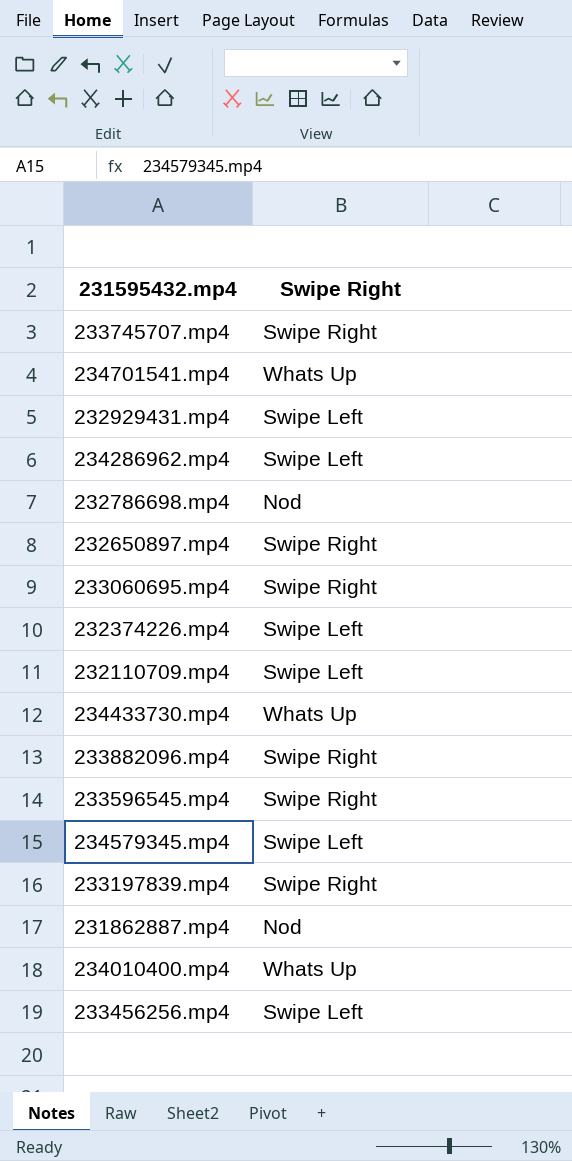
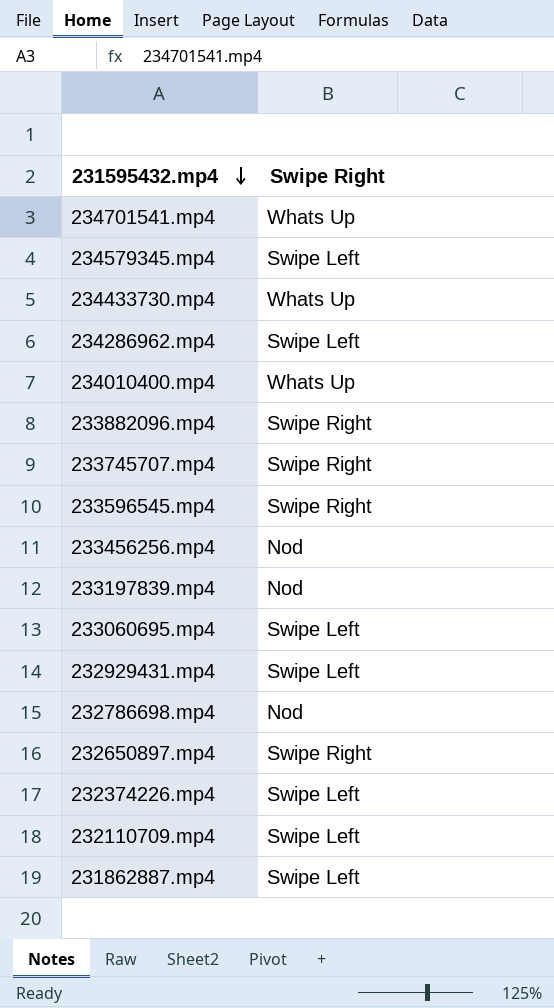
row order: none -> 231595432.mp4 descending
233456256.mp4 | Swipe Right: Swipe Left -> Nod
233197839.mp4 | Swipe Right: Swipe Right -> Nod
233060695.mp4 | Swipe Right: Swipe Right -> Swipe Left
231862887.mp4 | Swipe Right: Nod -> Swipe Left

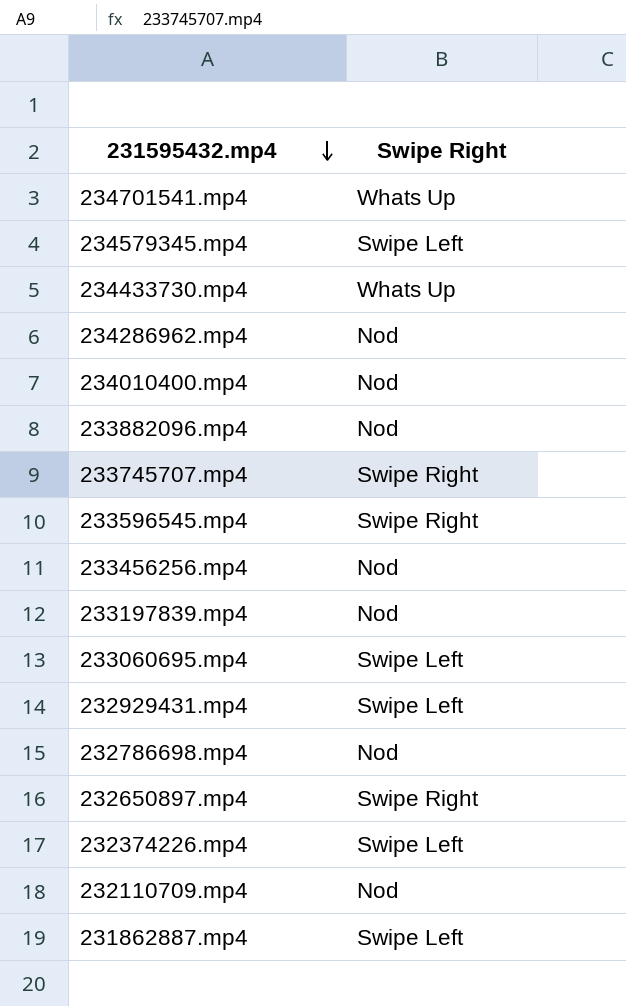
234286962.mp4 | Swipe Right: Swipe Left -> Nod
234010400.mp4 | Swipe Right: Whats Up -> Nod
233882096.mp4 | Swipe Right: Swipe Right -> Nod
232110709.mp4 | Swipe Right: Swipe Left -> Nod

